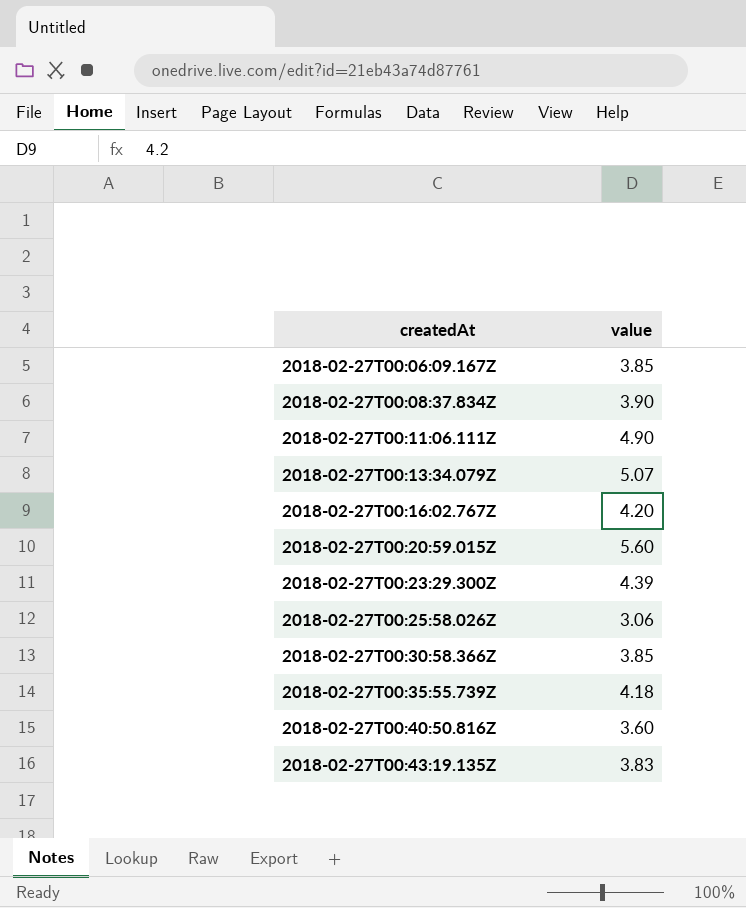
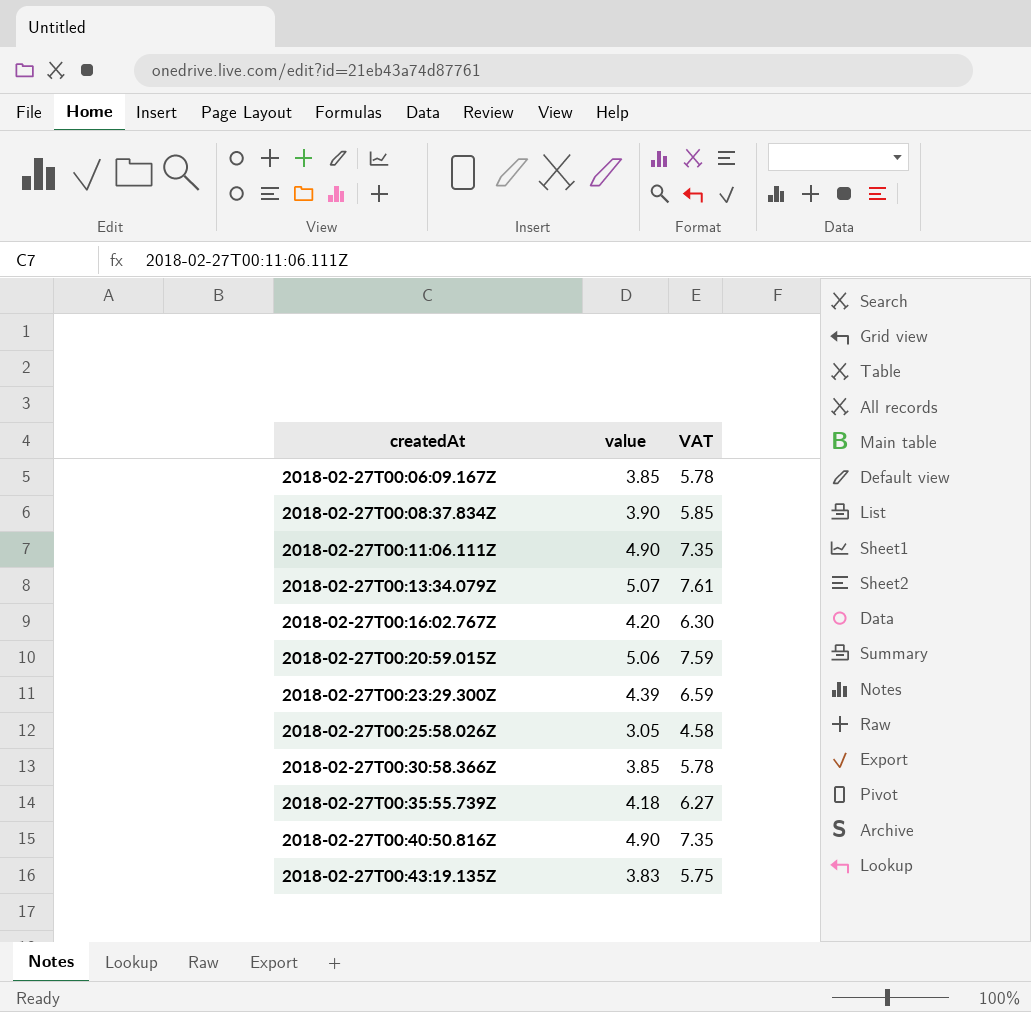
column VAT | formula: none -> [value] * 1.5
2018-02-27T00:20:59.015Z | value: 5.60 -> 5.06
2018-02-27T00:25:58.026Z | value: 3.06 -> 3.05
2018-02-27T00:40:50.816Z | value: 3.60 -> 4.90

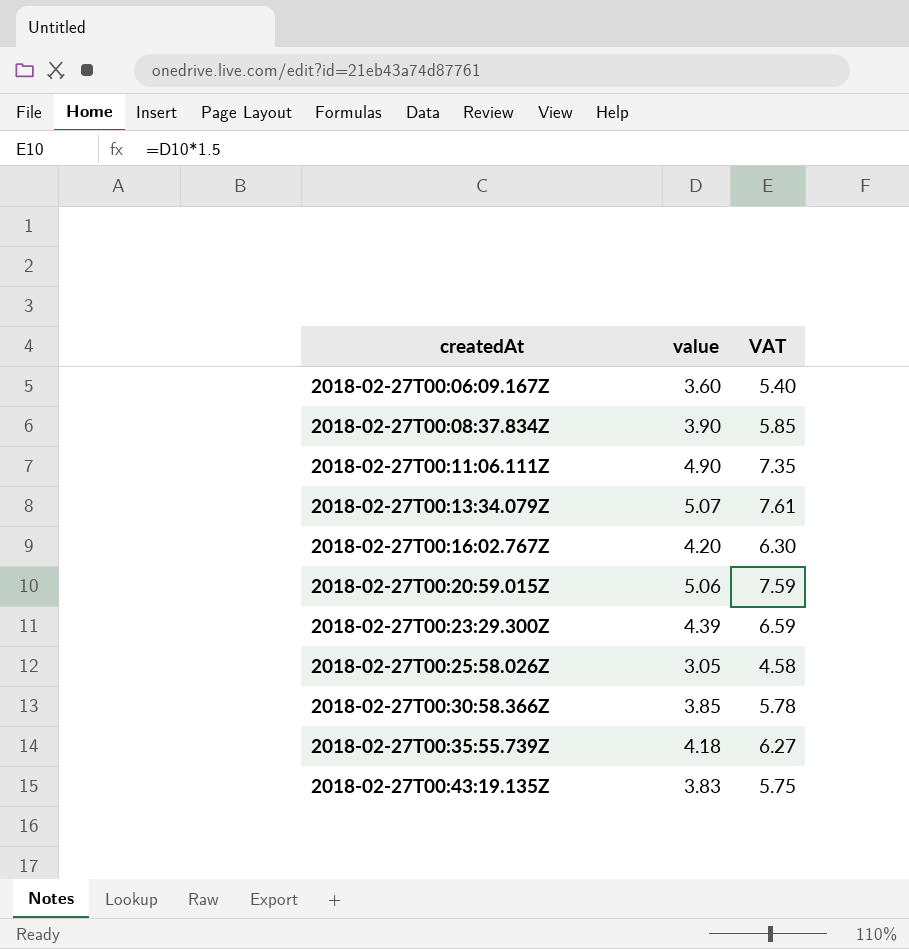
row 2018-02-27T00:40:50.816Z: 4.90 | 7.35 -> none
2018-02-27T00:06:09.167Z | value: 3.85 -> 3.60
2018-02-27T00:06:09.167Z | VAT: 5.78 -> 5.40

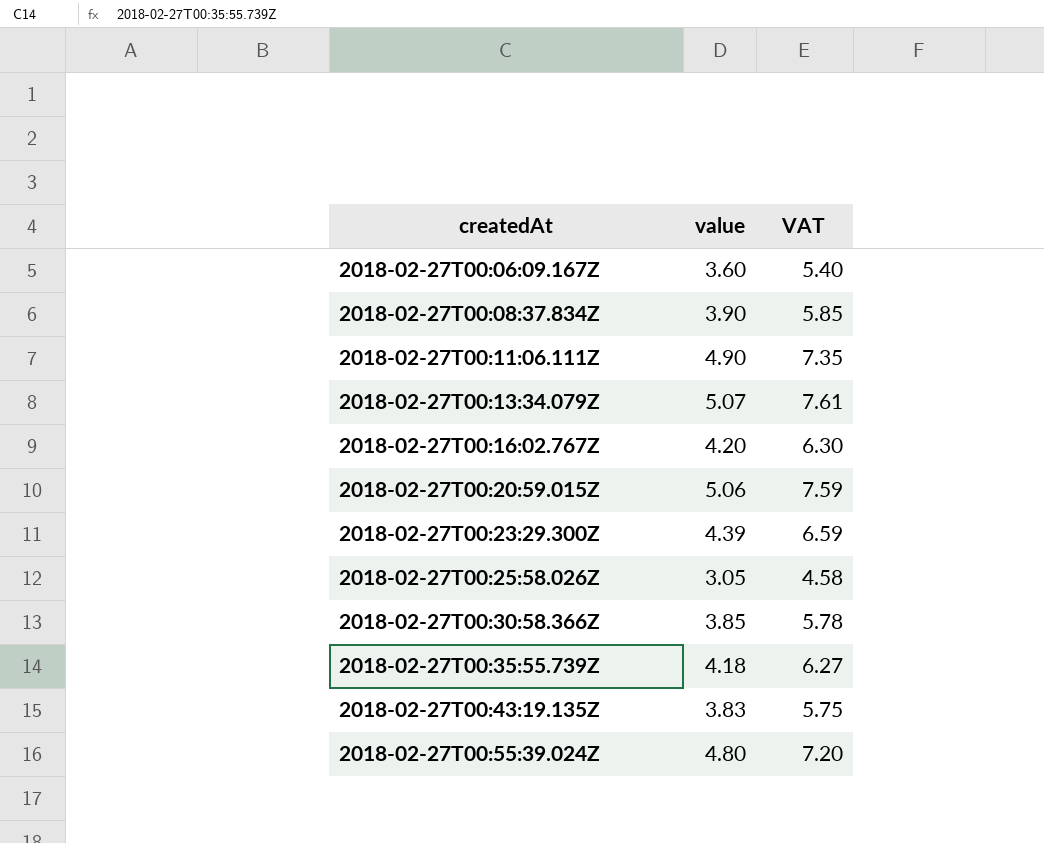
row 2018-02-27T00:55:39.024Z: none -> 4.80 | 7.20

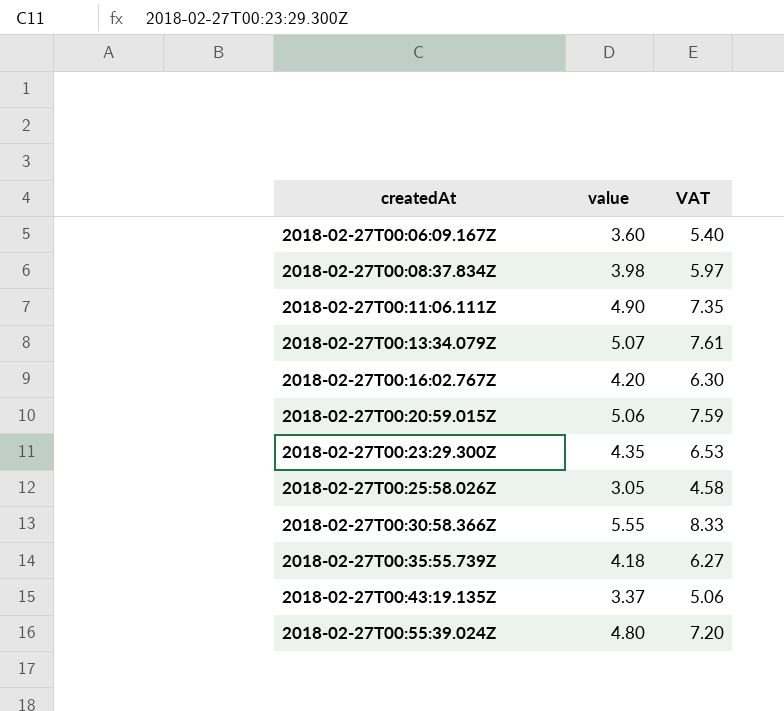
2018-02-27T00:08:37.834Z | value: 3.90 -> 3.98
2018-02-27T00:08:37.834Z | VAT: 5.85 -> 5.97
2018-02-27T00:23:29.300Z | value: 4.39 -> 4.35
2018-02-27T00:23:29.300Z | VAT: 6.59 -> 6.53
2018-02-27T00:30:58.366Z | value: 3.85 -> 5.55
2018-02-27T00:30:58.366Z | VAT: 5.78 -> 8.33
2018-02-27T00:43:19.135Z | value: 3.83 -> 3.37
2018-02-27T00:43:19.135Z | VAT: 5.75 -> 5.06

